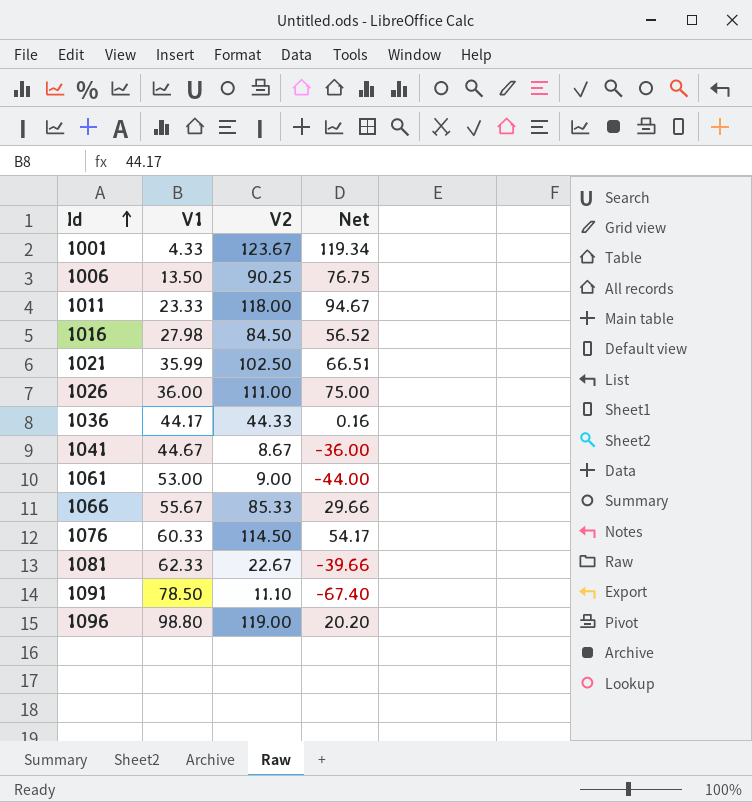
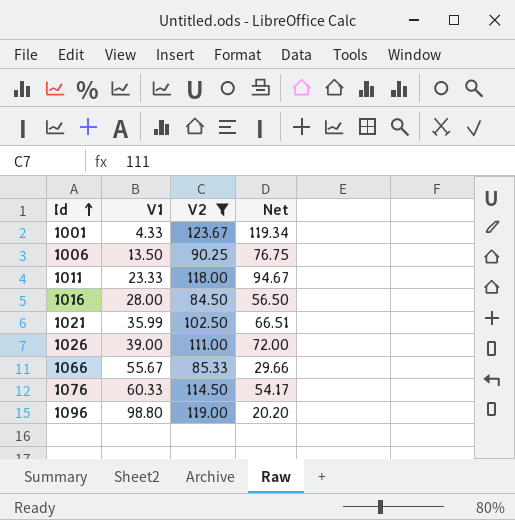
filter: none -> V2 >= 84.50
1016 | V1: 27.98 -> 28.00
1016 | Net: 56.52 -> 56.50
1026 | V1: 36.00 -> 39.00
1026 | Net: 75.00 -> 72.00

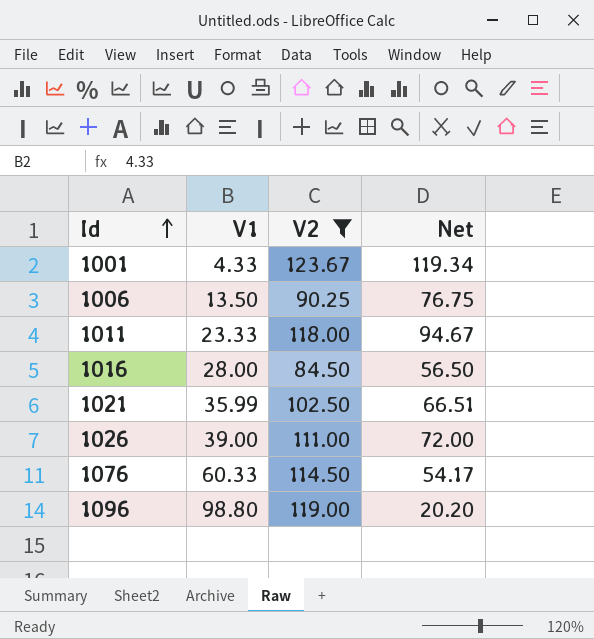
row 1066: 55.67 | 85.33 | 29.66 -> none

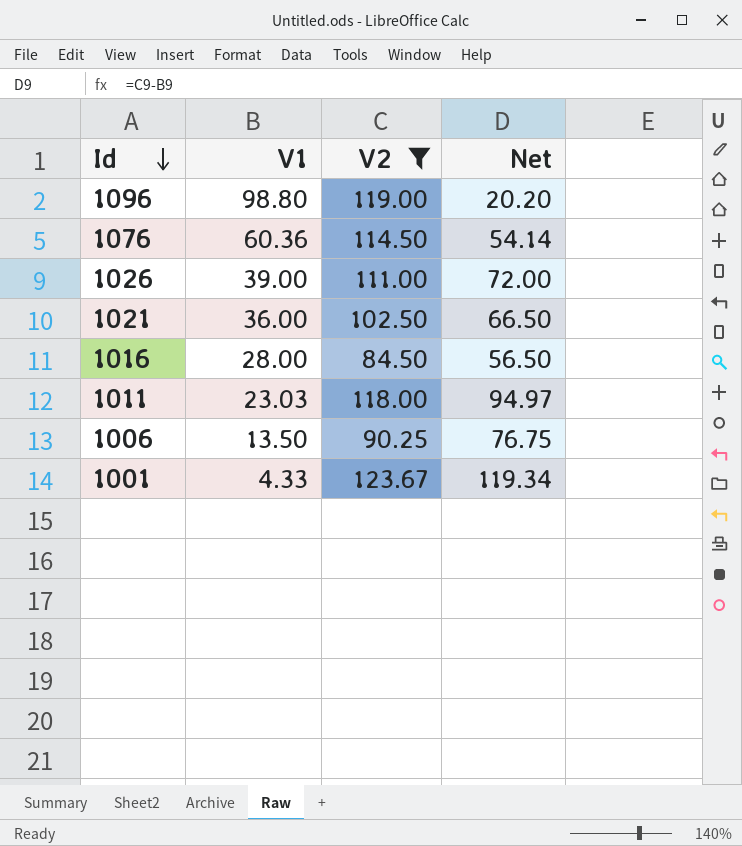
row order: Id ascending -> Id descending
1076 | V1: 60.33 -> 60.36
1076 | Net: 54.17 -> 54.14
1021 | V1: 35.99 -> 36.00
1021 | Net: 66.51 -> 66.50
1011 | V1: 23.33 -> 23.03
1011 | Net: 94.67 -> 94.97

